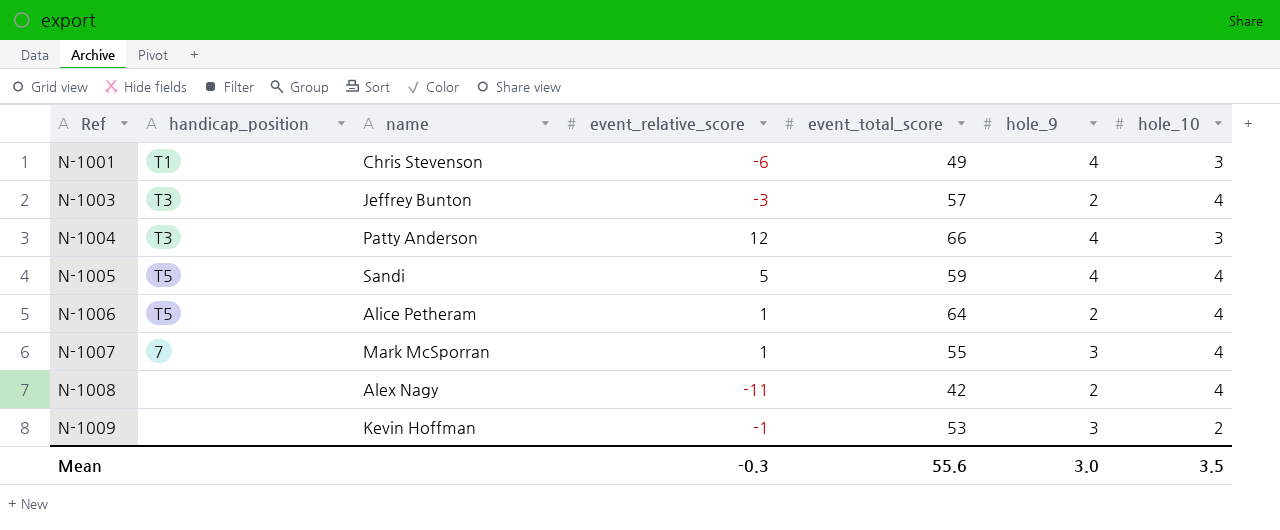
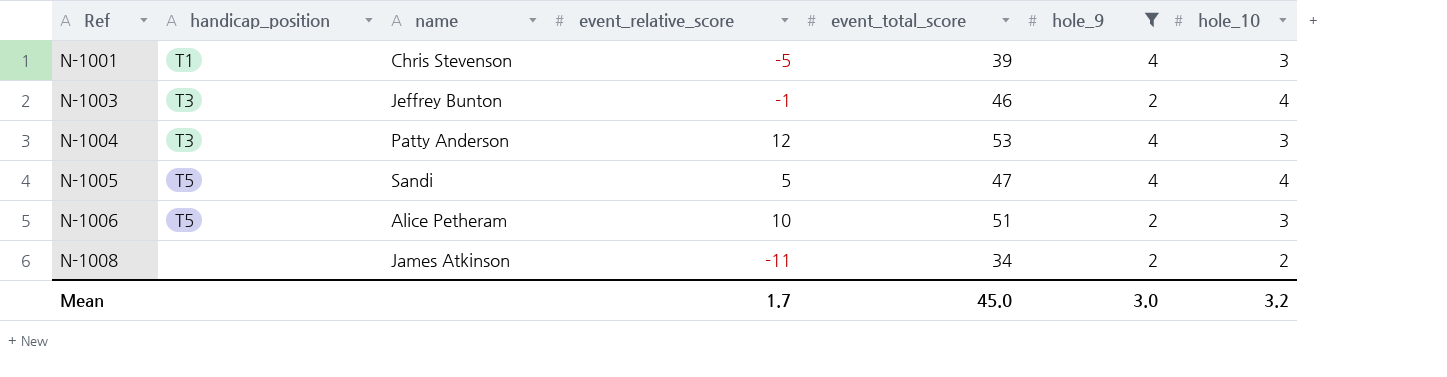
filter: none -> hole_9 != 3
N-1001 | event_relative_score: -6 -> -5
N-1001 | event_total_score: 49 -> 39
N-1003 | event_relative_score: -3 -> -1
N-1003 | event_total_score: 57 -> 46
N-1004 | event_total_score: 66 -> 53
N-1005 | event_total_score: 59 -> 47
N-1006 | event_relative_score: 1 -> 10
N-1006 | event_total_score: 64 -> 51
N-1006 | hole_10: 4 -> 3
N-1008 | name: Alex Nagy -> James Atkinson
N-1008 | event_total_score: 42 -> 34
N-1008 | hole_10: 4 -> 2
Mean | event_relative_score: -0.3 -> 1.7
Mean | event_total_score: 55.6 -> 45.0
Mean | hole_10: 3.5 -> 3.2

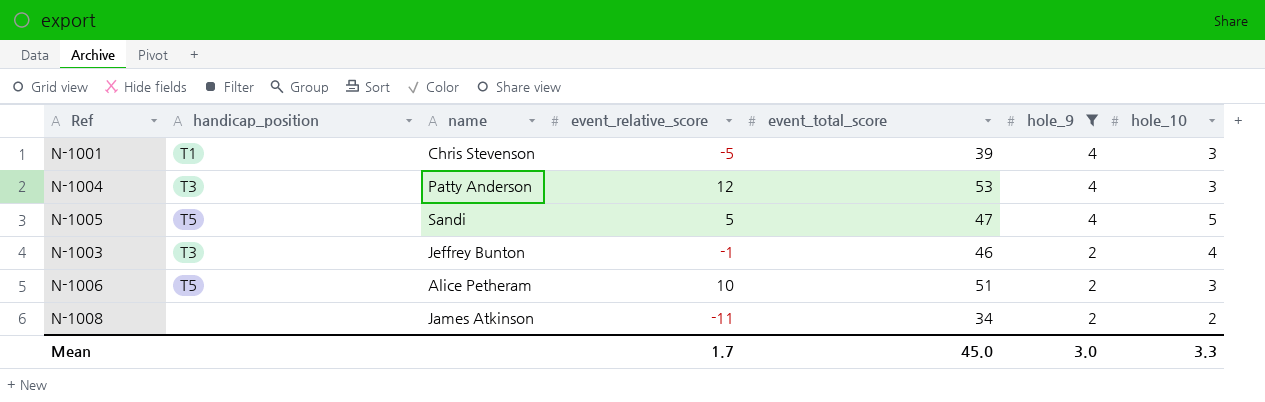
row order: Ref ascending -> hole_9 descending
N-1005 | hole_10: 4 -> 5
Mean | hole_10: 3.2 -> 3.3

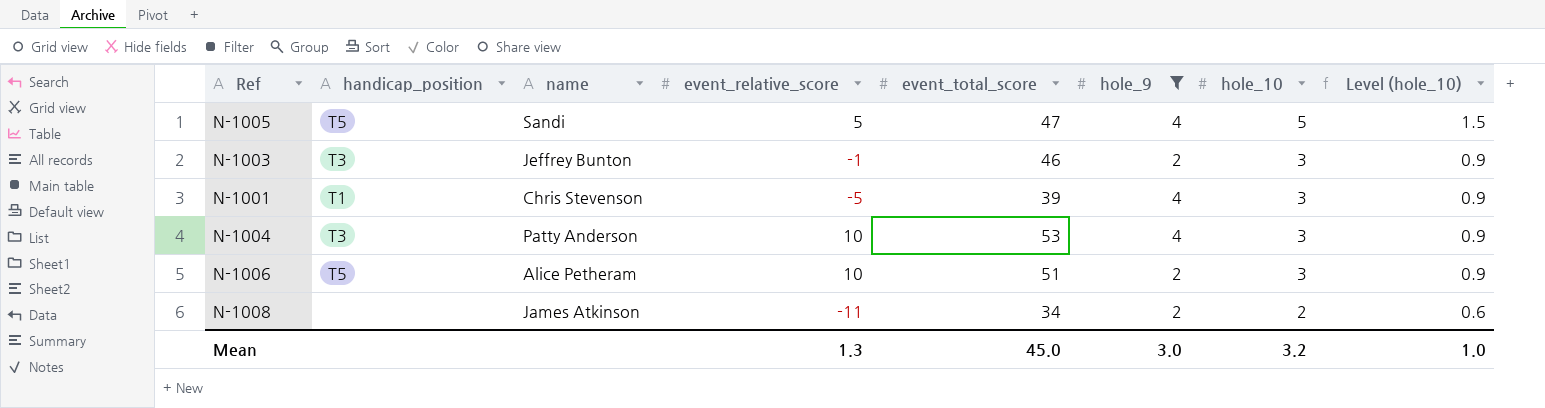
row order: hole_9 descending -> hole_10 descending
column Level (hole_10) | formula: none -> [hole_10] * 0.3
N-1003 | hole_10: 4 -> 3
N-1004 | event_relative_score: 12 -> 10
Mean | event_relative_score: 1.7 -> 1.3
Mean | hole_10: 3.3 -> 3.2

